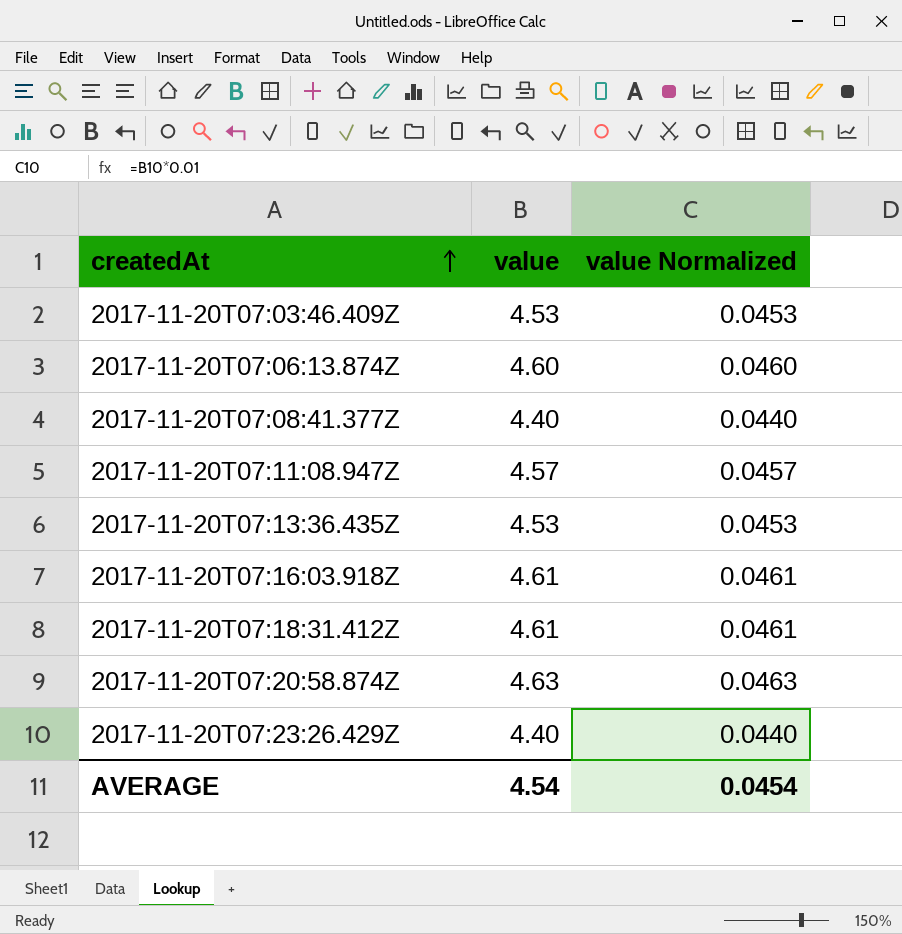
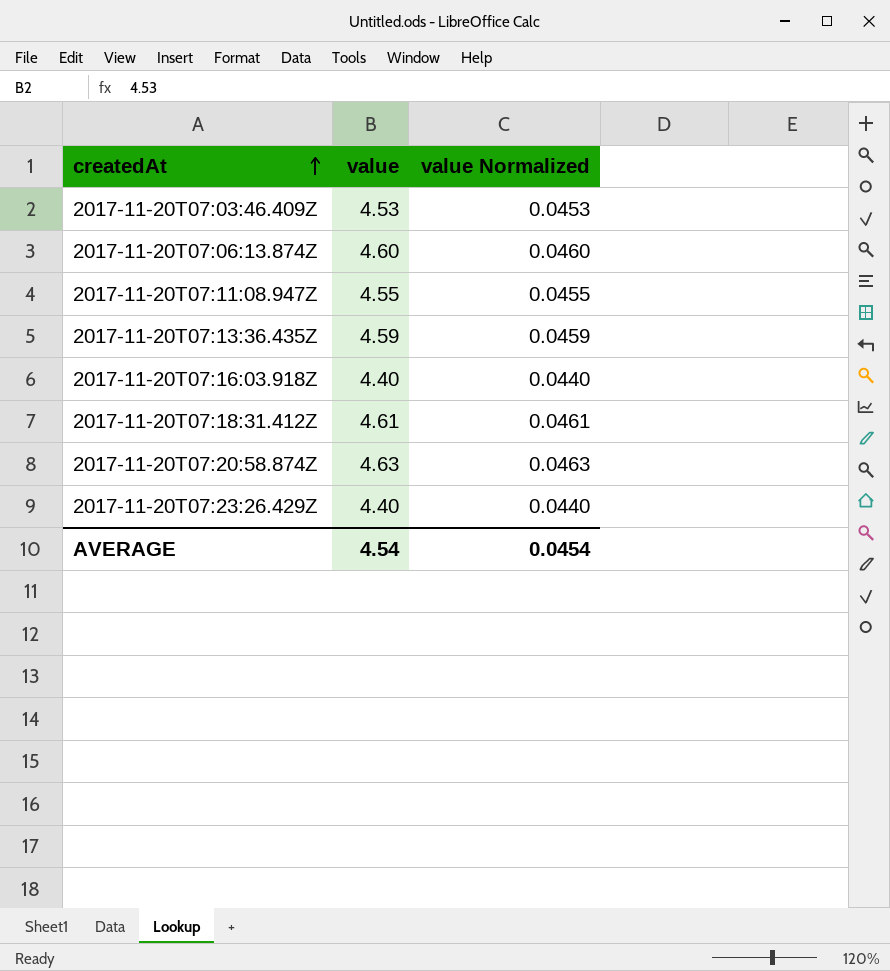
row 2017-11-20T07:08:41.377Z: 4.40 | 0.0440 -> none
2017-11-20T07:11:08.947Z | value: 4.57 -> 4.55
2017-11-20T07:11:08.947Z | value Normalized: 0.0457 -> 0.0455
2017-11-20T07:13:36.435Z | value: 4.53 -> 4.59
2017-11-20T07:13:36.435Z | value Normalized: 0.0453 -> 0.0459
2017-11-20T07:16:03.918Z | value: 4.61 -> 4.40
2017-11-20T07:16:03.918Z | value Normalized: 0.0461 -> 0.0440

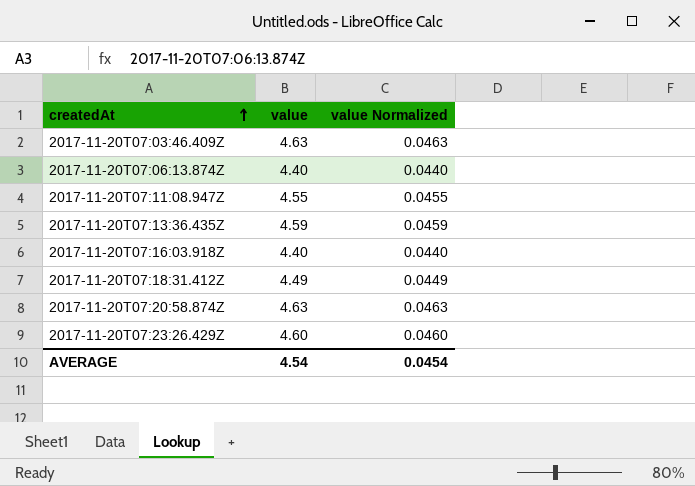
2017-11-20T07:03:46.409Z | value: 4.53 -> 4.63
2017-11-20T07:03:46.409Z | value Normalized: 0.0453 -> 0.0463
2017-11-20T07:06:13.874Z | value: 4.60 -> 4.40
2017-11-20T07:06:13.874Z | value Normalized: 0.0460 -> 0.0440
2017-11-20T07:18:31.412Z | value: 4.61 -> 4.49
2017-11-20T07:18:31.412Z | value Normalized: 0.0461 -> 0.0449
2017-11-20T07:23:26.429Z | value: 4.40 -> 4.60
2017-11-20T07:23:26.429Z | value Normalized: 0.0440 -> 0.0460

